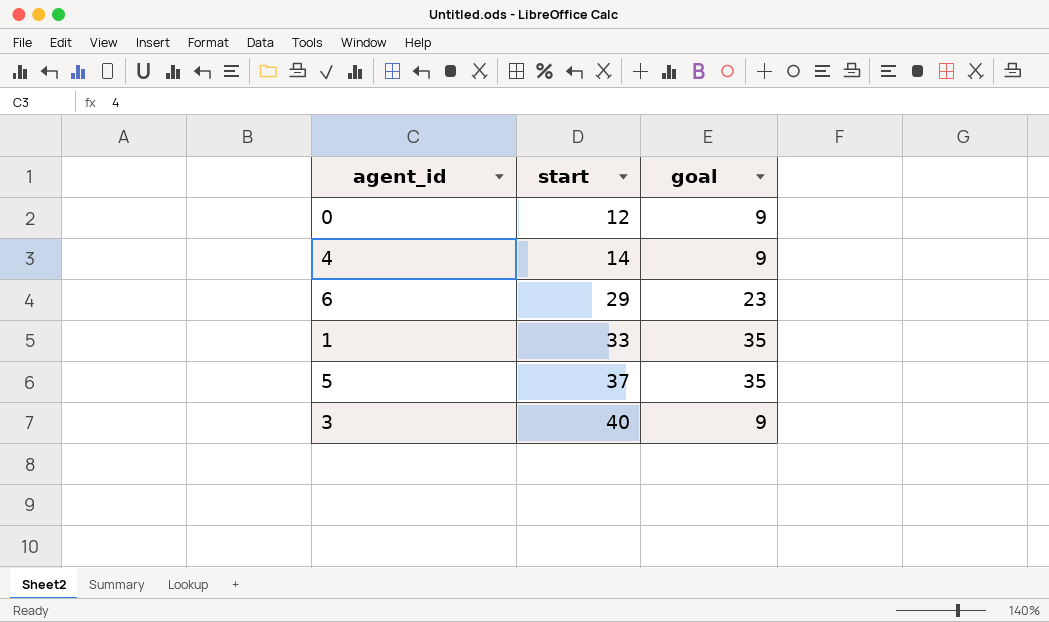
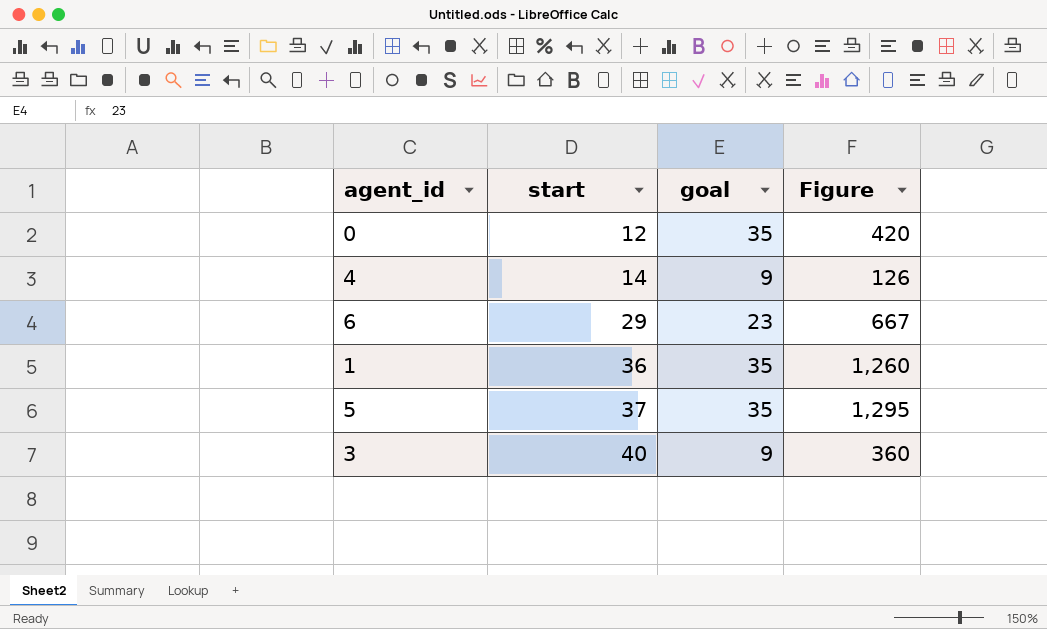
column Figure | formula: none -> [start] * [goal]
0 | goal: 9 -> 35
1 | start: 33 -> 36

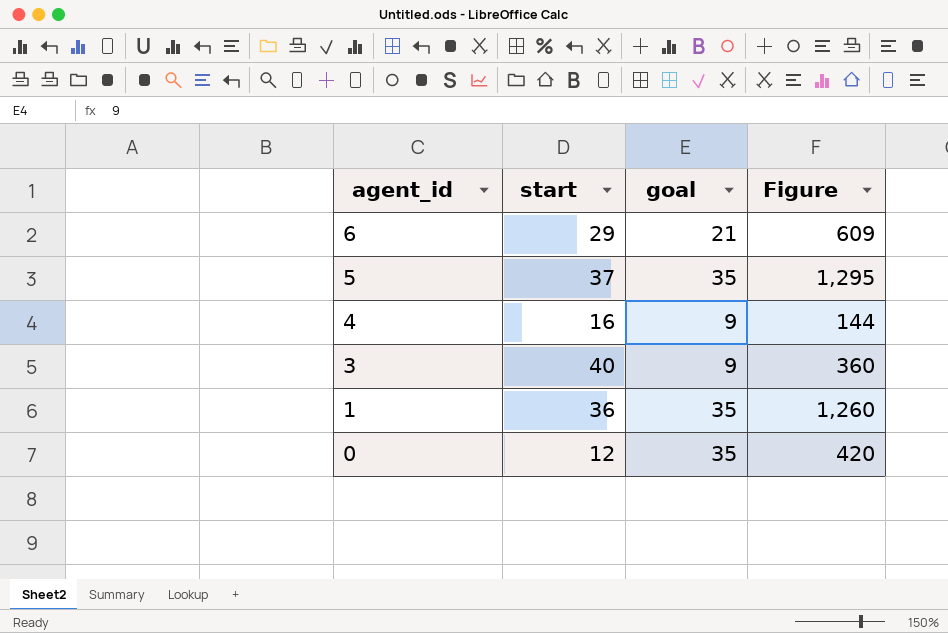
row order: start ascending -> agent_id descending
6 | goal: 23 -> 21
6 | Figure: 667 -> 609
4 | start: 14 -> 16
4 | Figure: 126 -> 144

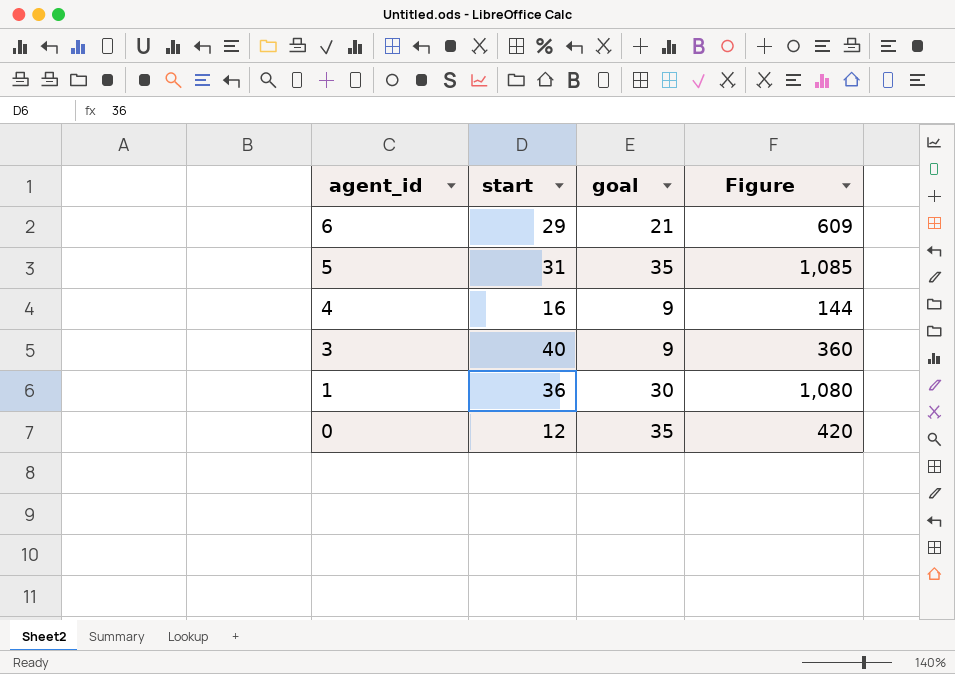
5 | start: 37 -> 31
5 | Figure: 1,295 -> 1,085
1 | goal: 35 -> 30
1 | Figure: 1,260 -> 1,080

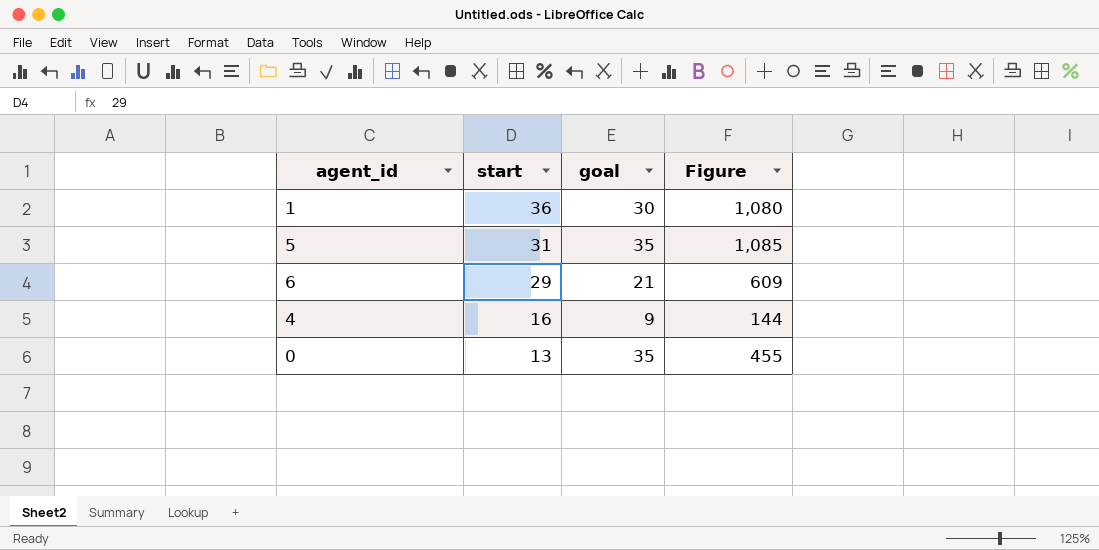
row order: agent_id descending -> start descending
row 3: 40 | 9 | 360 -> none
0 | start: 12 -> 13
0 | Figure: 420 -> 455

